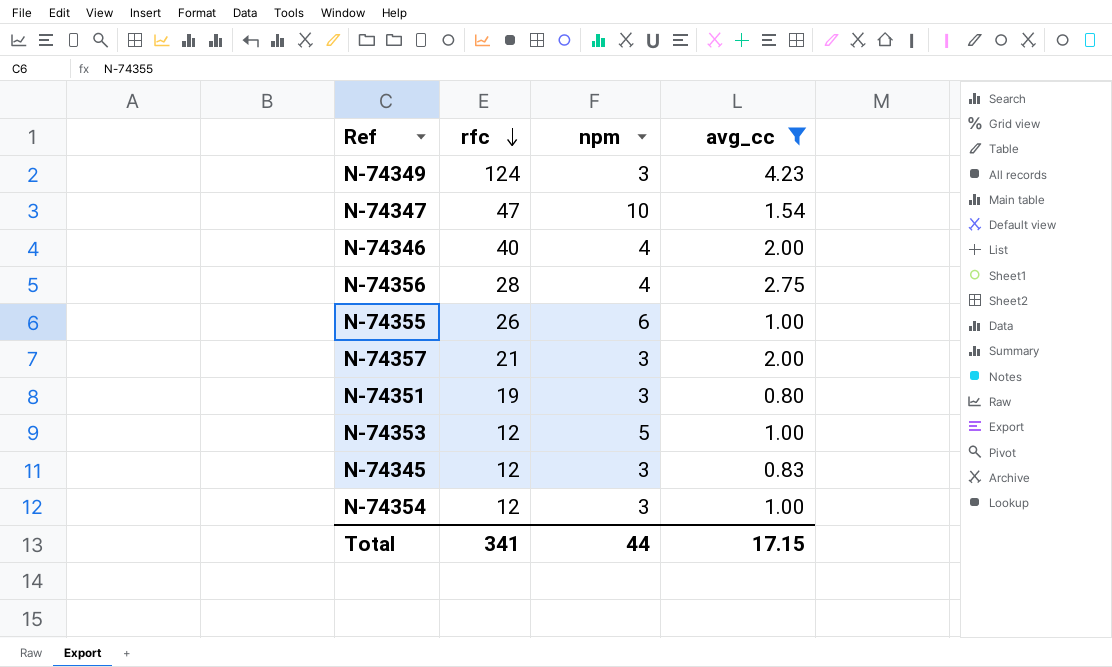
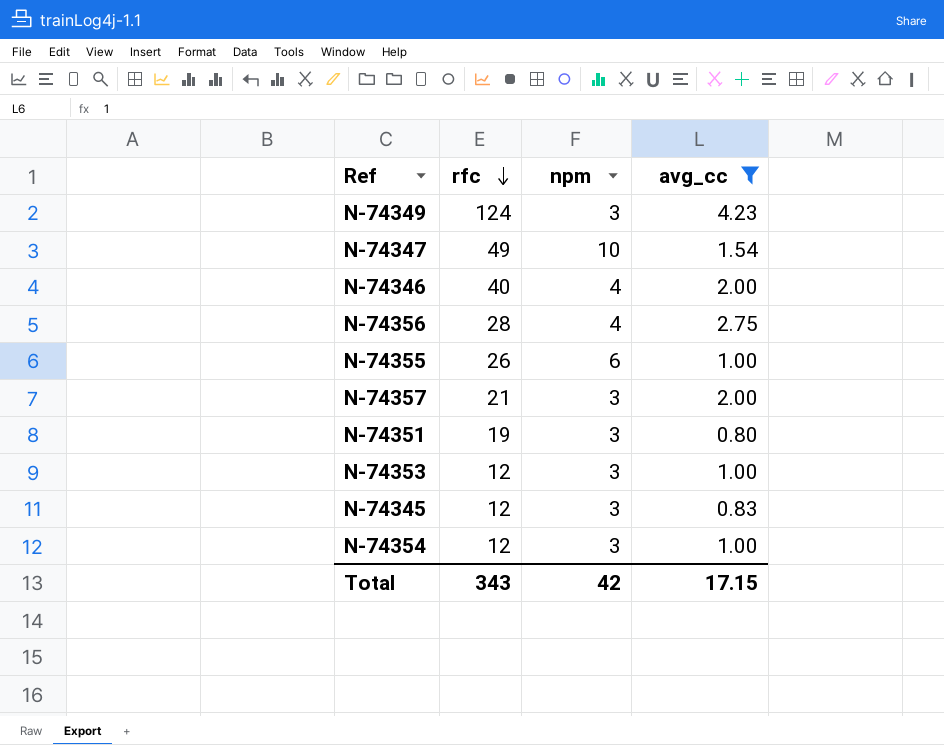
N-74347 | rfc: 47 -> 49
N-74353 | npm: 5 -> 3
Total | rfc: 341 -> 343
Total | npm: 44 -> 42

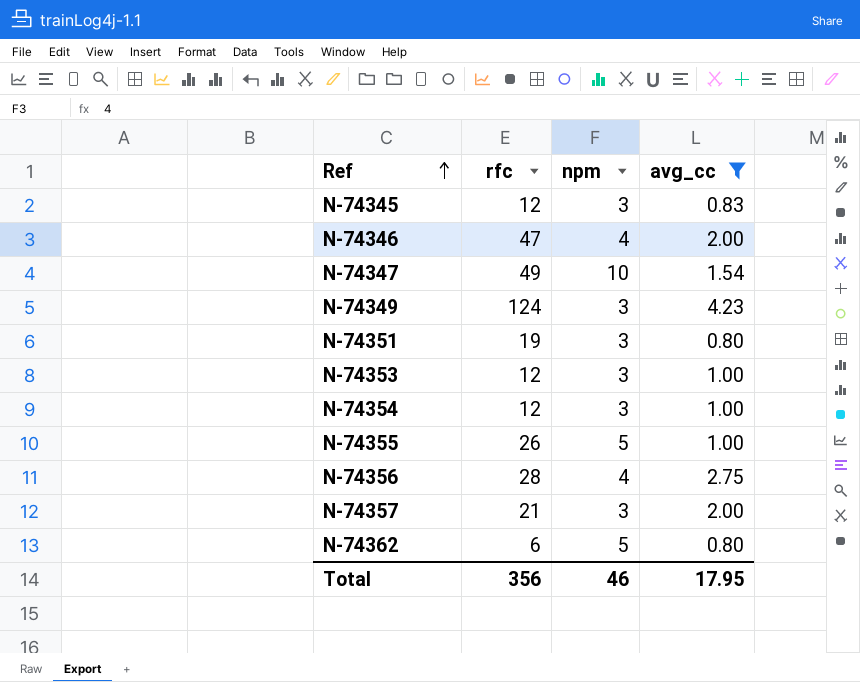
row order: rfc descending -> Ref ascending
N-74346 | rfc: 40 -> 47
N-74355 | npm: 6 -> 5
row N-74362: none -> 6 | 5 | 0.80
Total | rfc: 343 -> 356
Total | npm: 42 -> 46
Total | avg_cc: 17.15 -> 17.95

